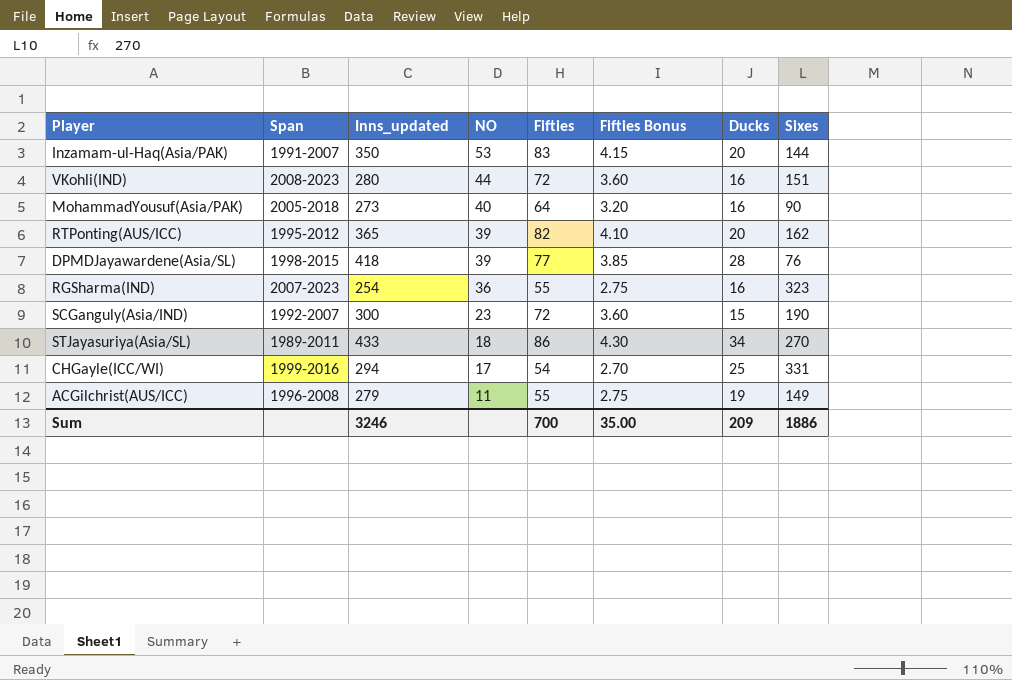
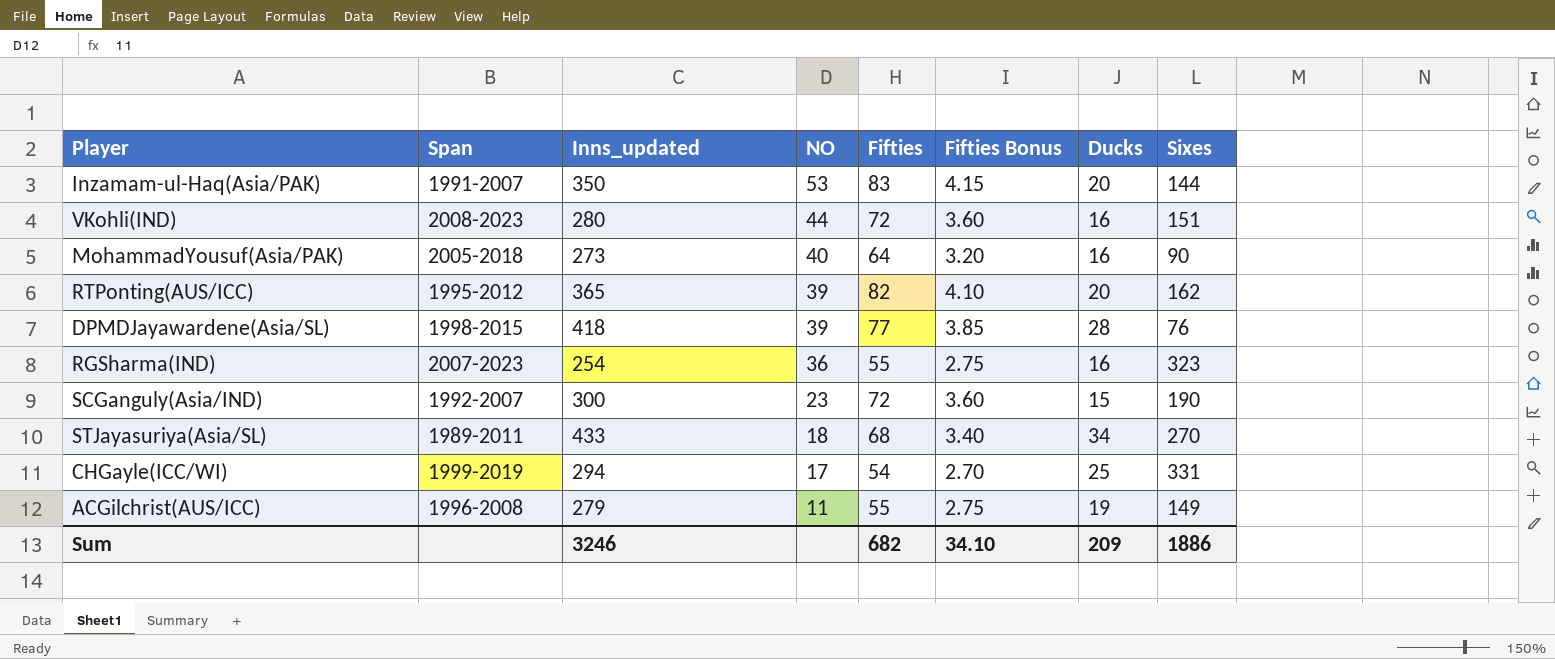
STJayasuriya(Asia/SL) | Fifties: 86 -> 68
STJayasuriya(Asia/SL) | Fifties Bonus: 4.30 -> 3.40
CHGayle(ICC/WI) | Span: 1999-2016 -> 1999-2019
Sum | Fifties: 700 -> 682
Sum | Fifties Bonus: 35.00 -> 34.10

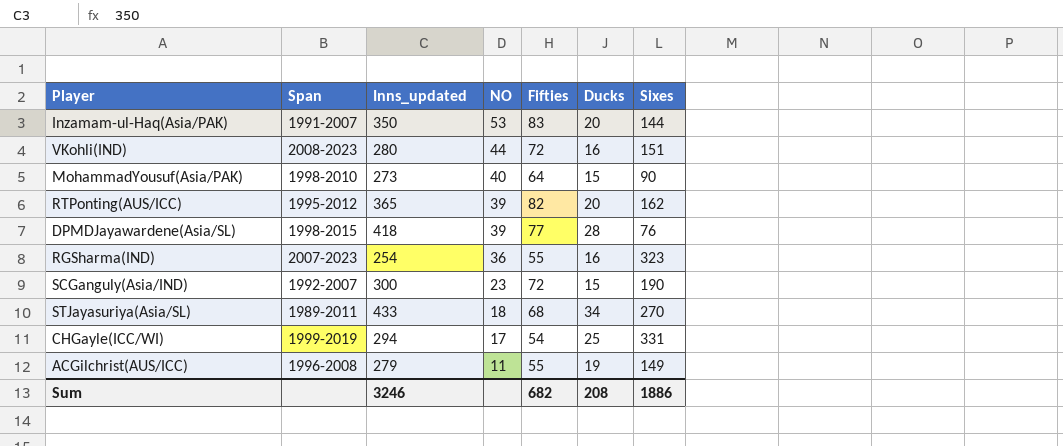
column Fifties Bonus | formula: [Fifties] * 0.05 -> none
MohammadYousuf(Asia/PAK) | Span: 2005-2018 -> 1998-2010
MohammadYousuf(Asia/PAK) | Ducks: 16 -> 15
Sum | Ducks: 209 -> 208

